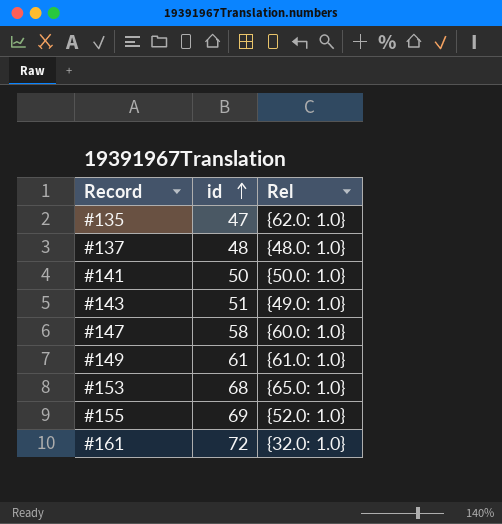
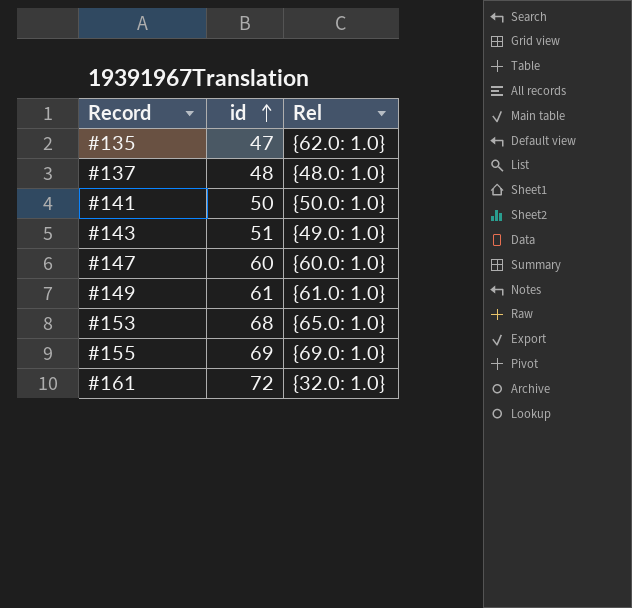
#147 | id: 58 -> 60
#155 | Rel: {52.0: 1.0} -> {69.0: 1.0}

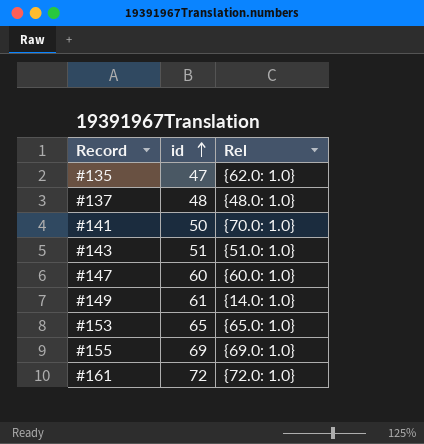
#141 | Rel: {50.0: 1.0} -> {70.0: 1.0}
#143 | Rel: {49.0: 1.0} -> {51.0: 1.0}
#149 | Rel: {61.0: 1.0} -> {14.0: 1.0}
#153 | id: 68 -> 65
#161 | Rel: {32.0: 1.0} -> {72.0: 1.0}

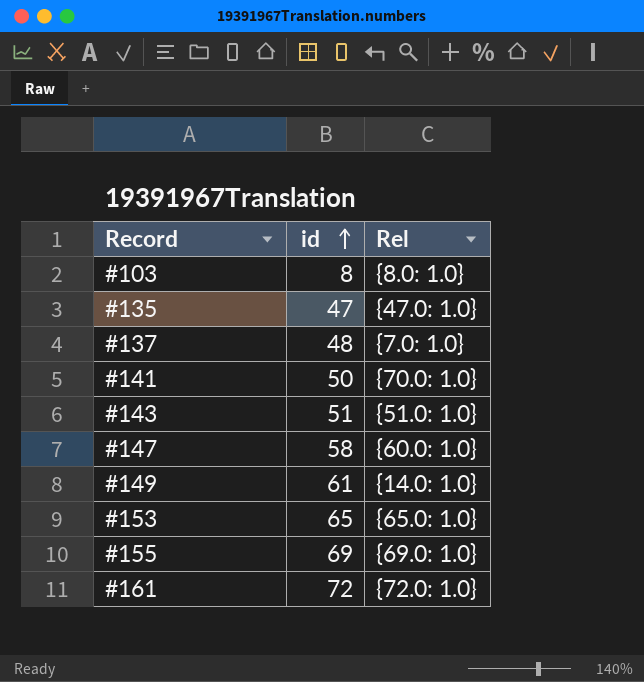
row #103: none -> 8 | {8.0: 1.0}
#135 | Rel: {62.0: 1.0} -> {47.0: 1.0}
#137 | Rel: {48.0: 1.0} -> {7.0: 1.0}
#147 | id: 60 -> 58

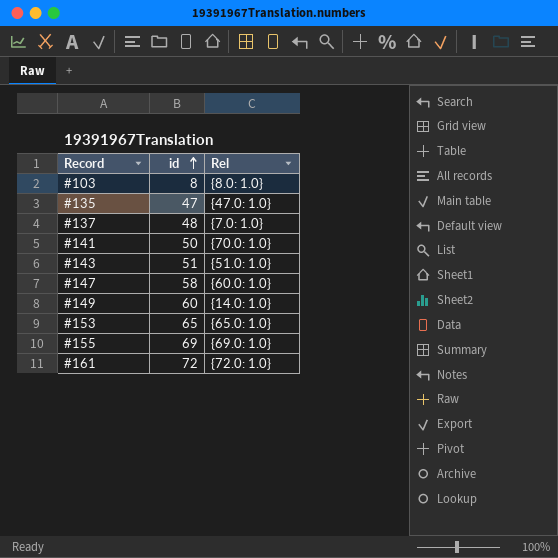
#149 | id: 61 -> 60

